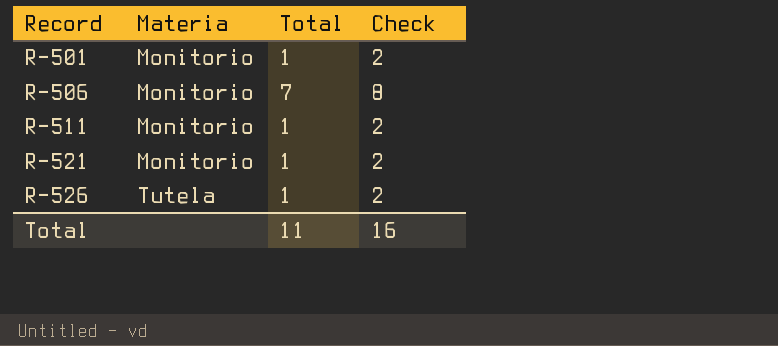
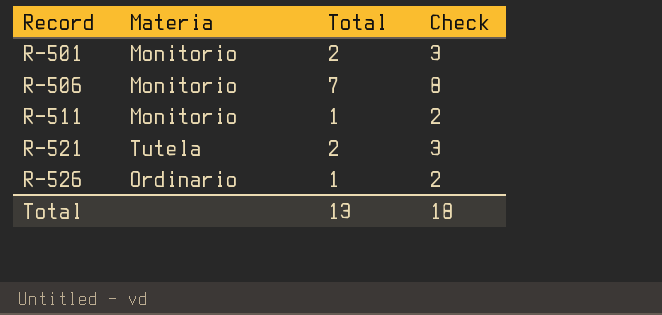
R-501 | Total: 1 -> 2
R-501 | Check: 2 -> 3
R-521 | Materia: Monitorio -> Tutela
R-521 | Total: 1 -> 2
R-521 | Check: 2 -> 3
R-526 | Materia: Tutela -> Ordinario
Total | Total: 11 -> 13
Total | Check: 16 -> 18

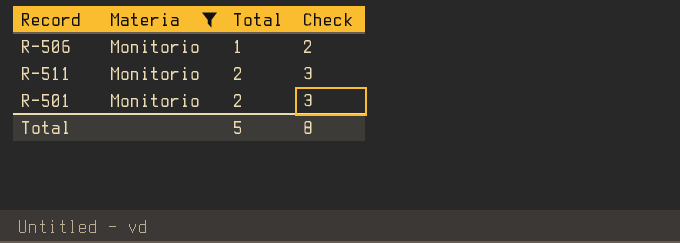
filter: none -> Materia = Monitorio
row order: Record ascending -> Total ascending
R-506 | Total: 7 -> 1
R-506 | Check: 8 -> 2
R-511 | Total: 1 -> 2
R-511 | Check: 2 -> 3
Total | Total: 13 -> 5
Total | Check: 18 -> 8

